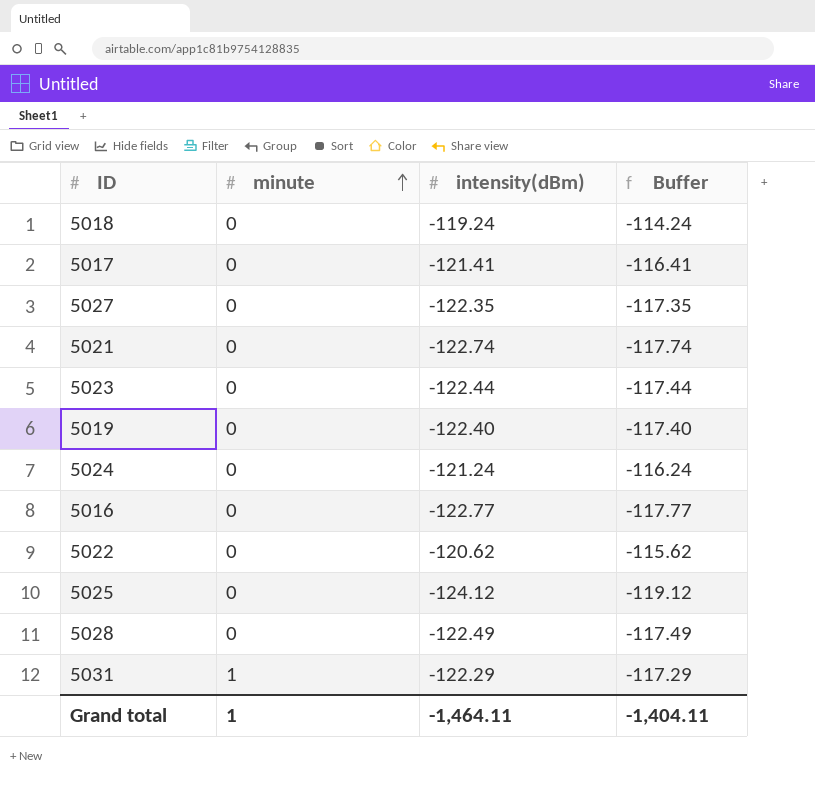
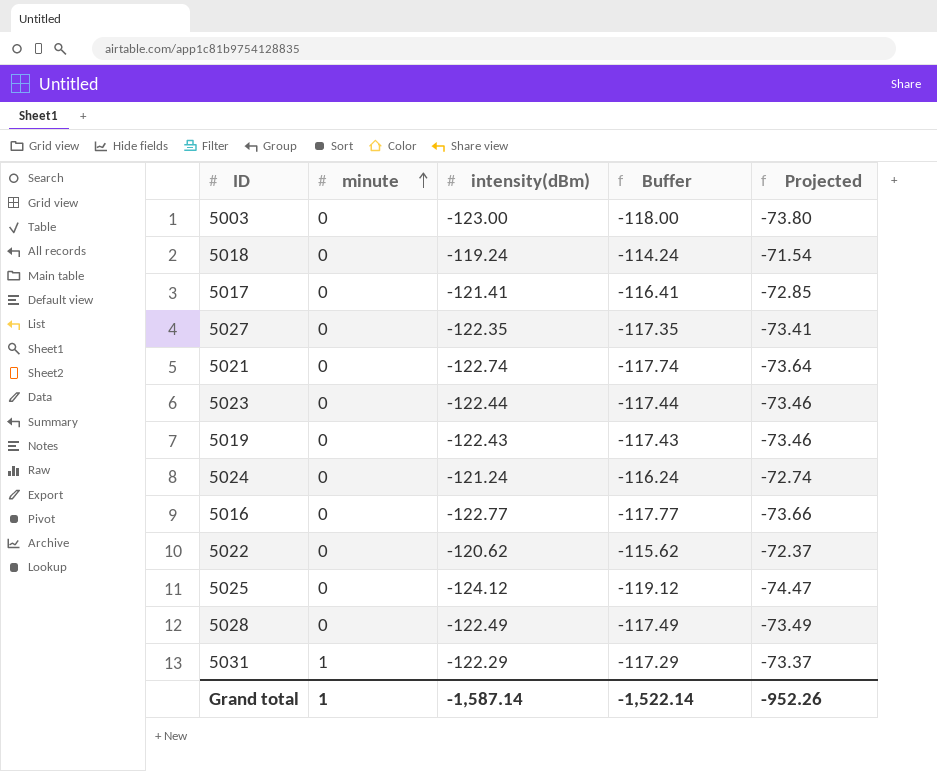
column Projected | formula: none -> [intensity(dBm)] * 0.6
row 5003: none -> 0 | -123.00 | -118.00 | -73.80
5019 | intensity(dBm): -122.40 -> -122.43
5019 | Buffer: -117.40 -> -117.43
Grand total | intensity(dBm): -1,464.11 -> -1,587.14
Grand total | Buffer: -1,404.11 -> -1,522.14

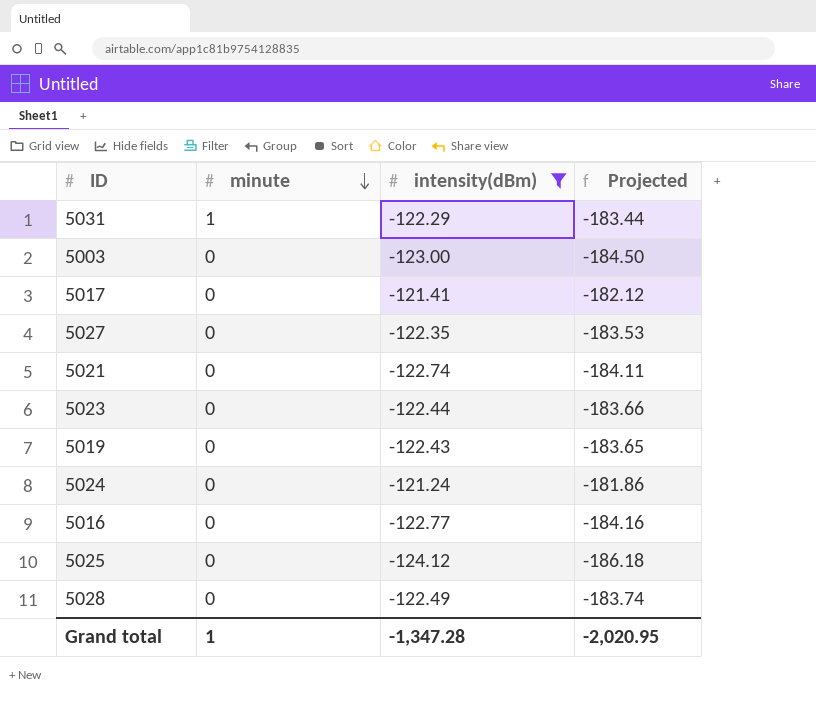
filter: none -> intensity(dBm) <= -121.24
row order: minute ascending -> minute descending
column Buffer | formula: [intensity(dBm)] + 5 -> none
column Projected | formula: [intensity(dBm)] * 0.6 -> [intensity(dBm)] * 1.5
Grand total | intensity(dBm): -1,587.14 -> -1,347.28
Grand total | Projected: -952.26 -> -2,020.95

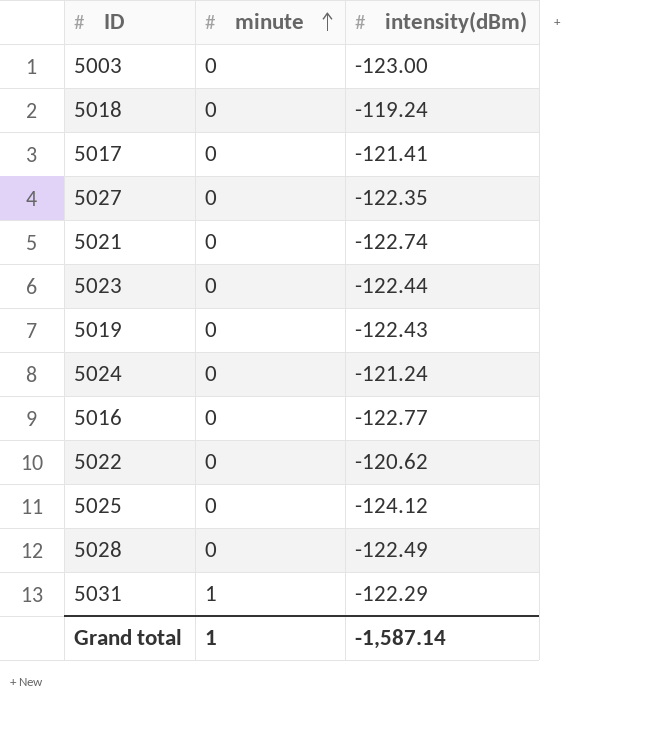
filter: intensity(dBm) <= -121.24 -> none
row order: minute descending -> minute ascending
column Projected | formula: [intensity(dBm)] * 1.5 -> none
Grand total | intensity(dBm): -1,347.28 -> -1,587.14

